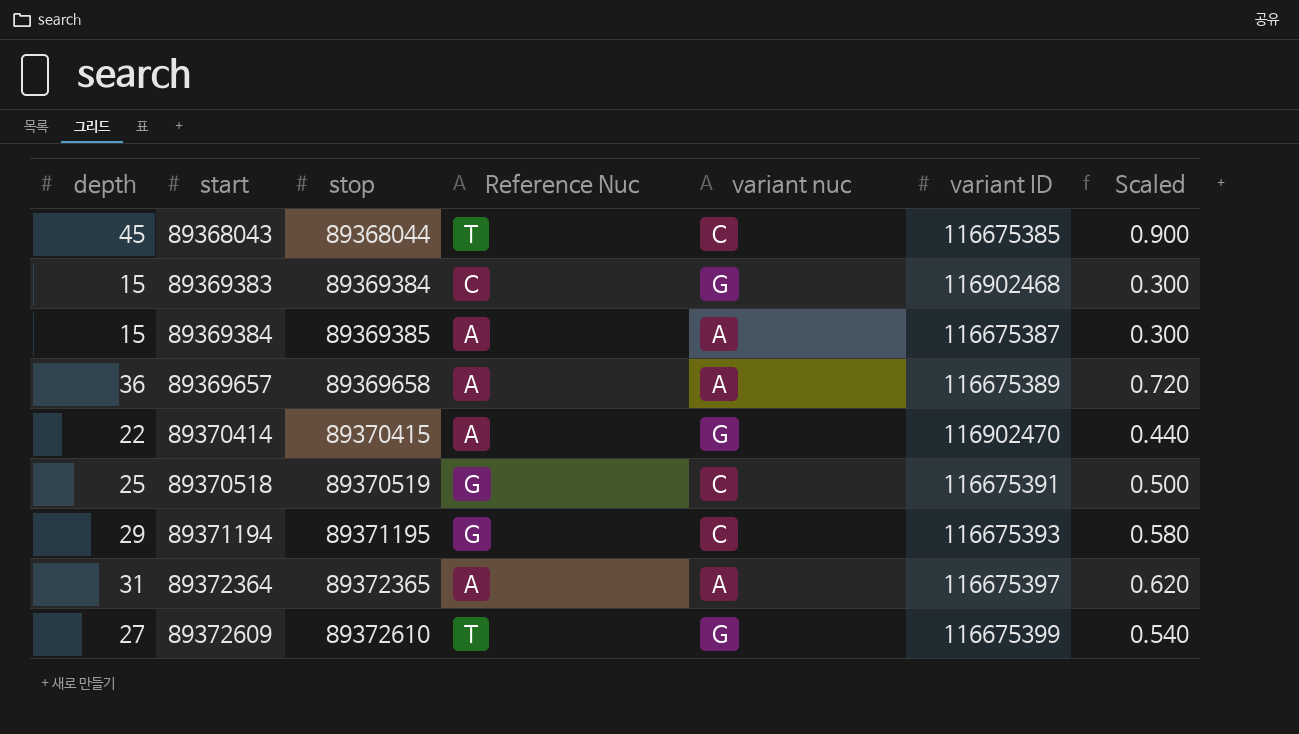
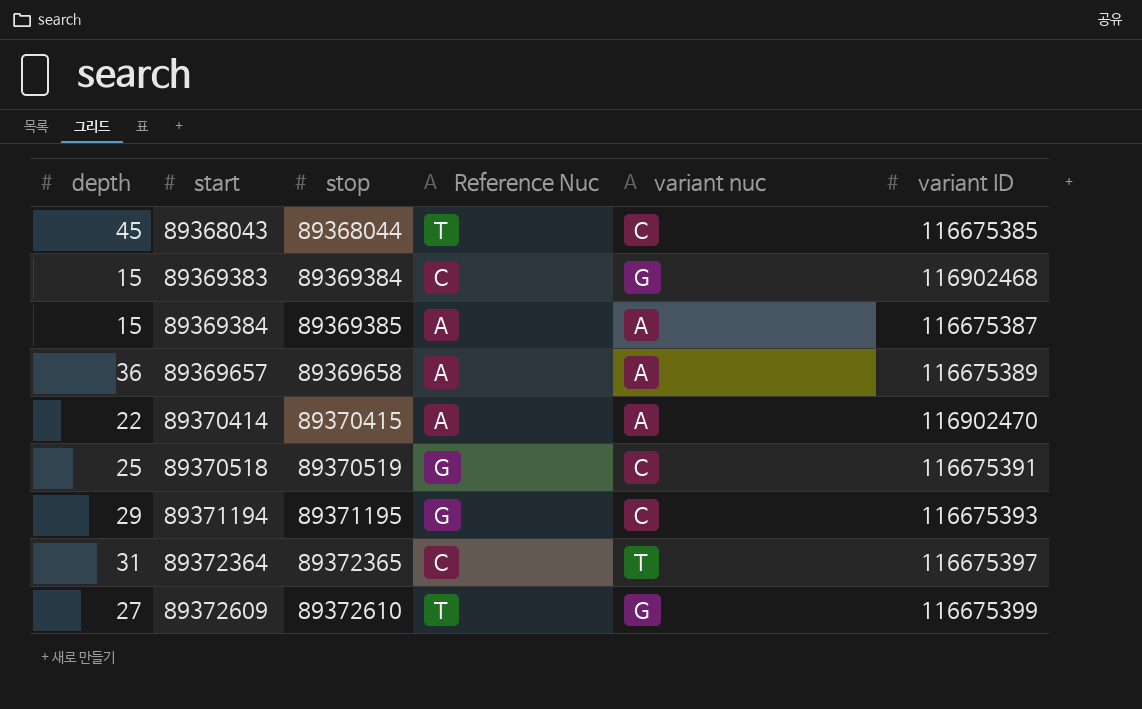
column Scaled | formula: [depth] * 0.02 -> none
89370414 | variant nuc: G -> A
89372364 | Reference Nuc: A -> C
89372364 | variant nuc: A -> T

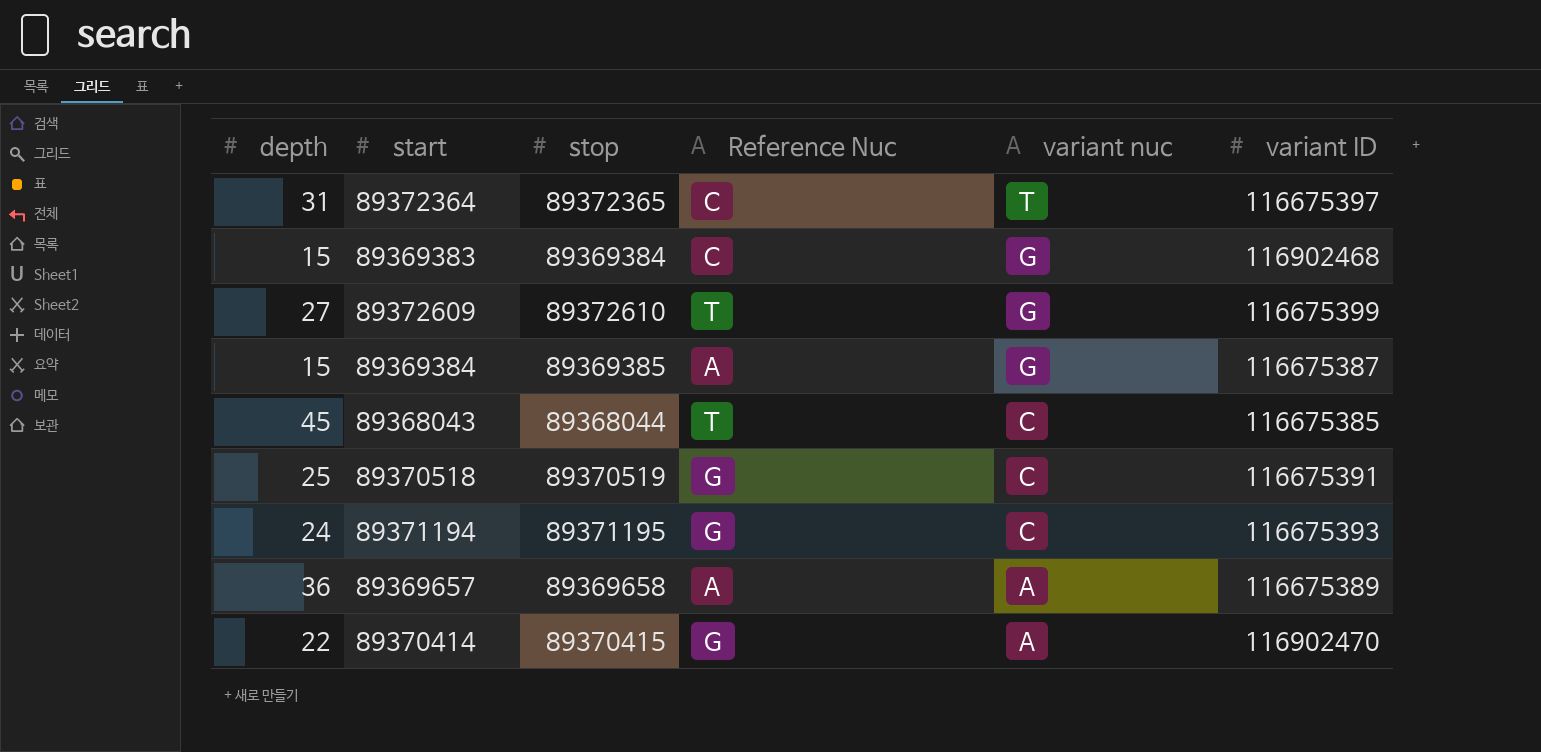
row order: start ascending -> variant nuc descending
89369384 | variant nuc: A -> G
89371194 | depth: 29 -> 24
89370414 | Reference Nuc: A -> G

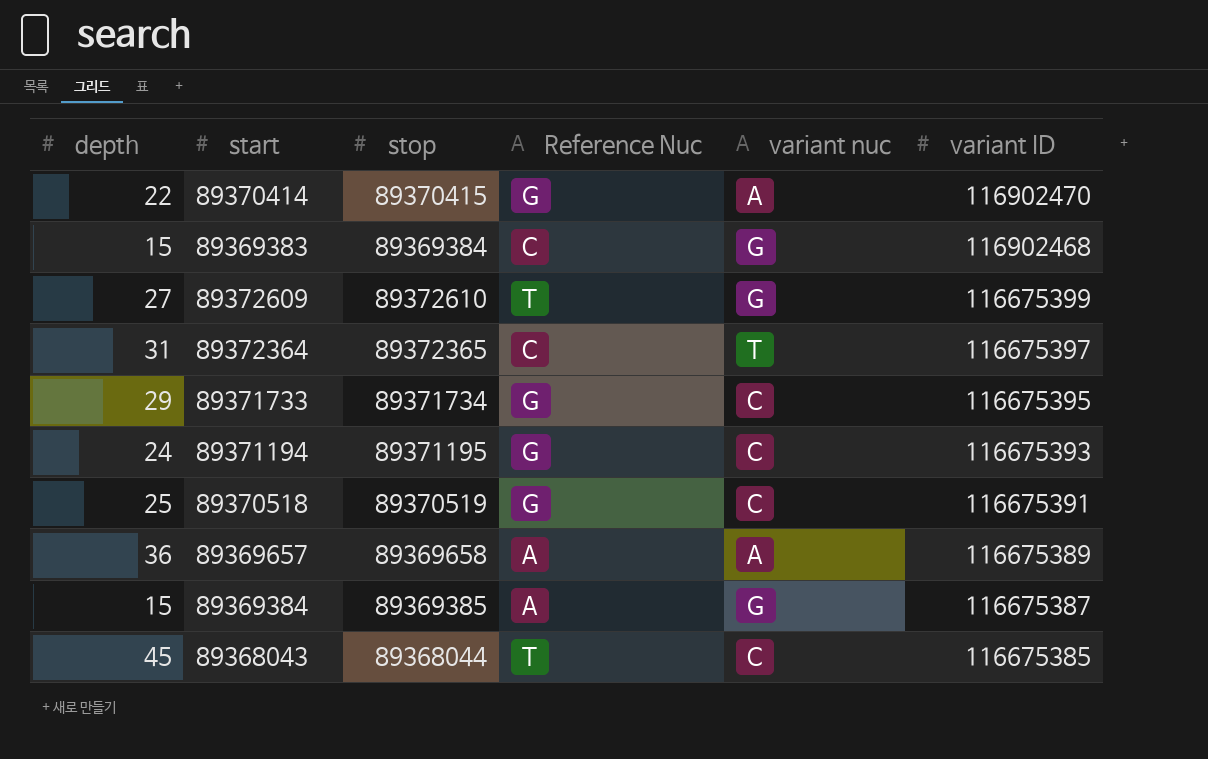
row order: variant nuc descending -> variant ID descending
row 89371733: none -> 29 | 89371734 | G | C | 116675395

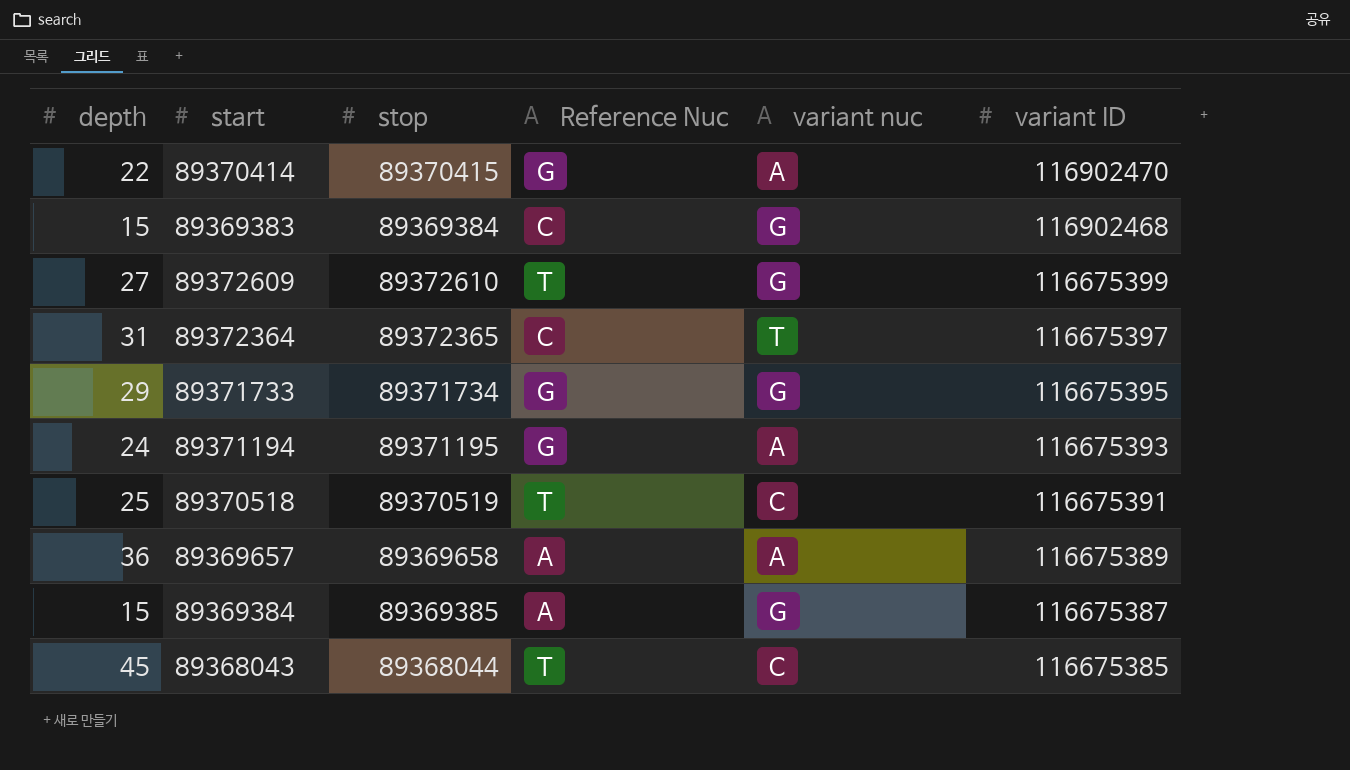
89371733 | variant nuc: C -> G
89371194 | variant nuc: C -> A
89370518 | Reference Nuc: G -> T

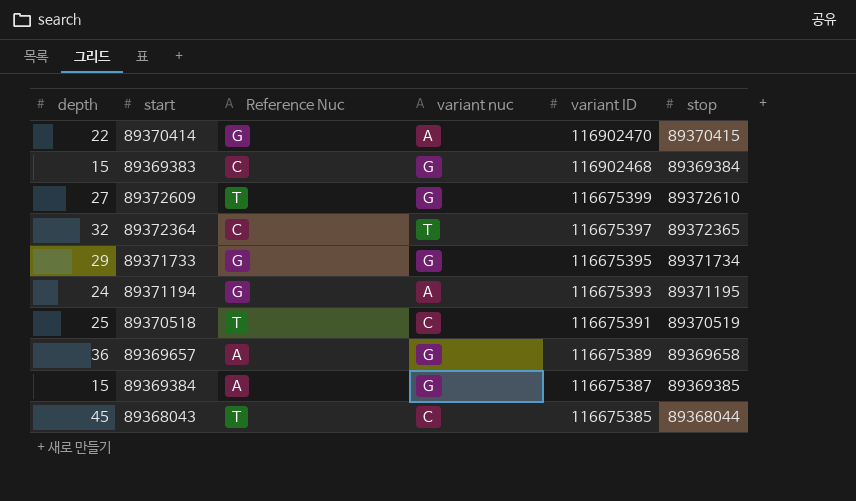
column stop | position: 3 -> 6
89372364 | depth: 31 -> 32
89369657 | variant nuc: A -> G

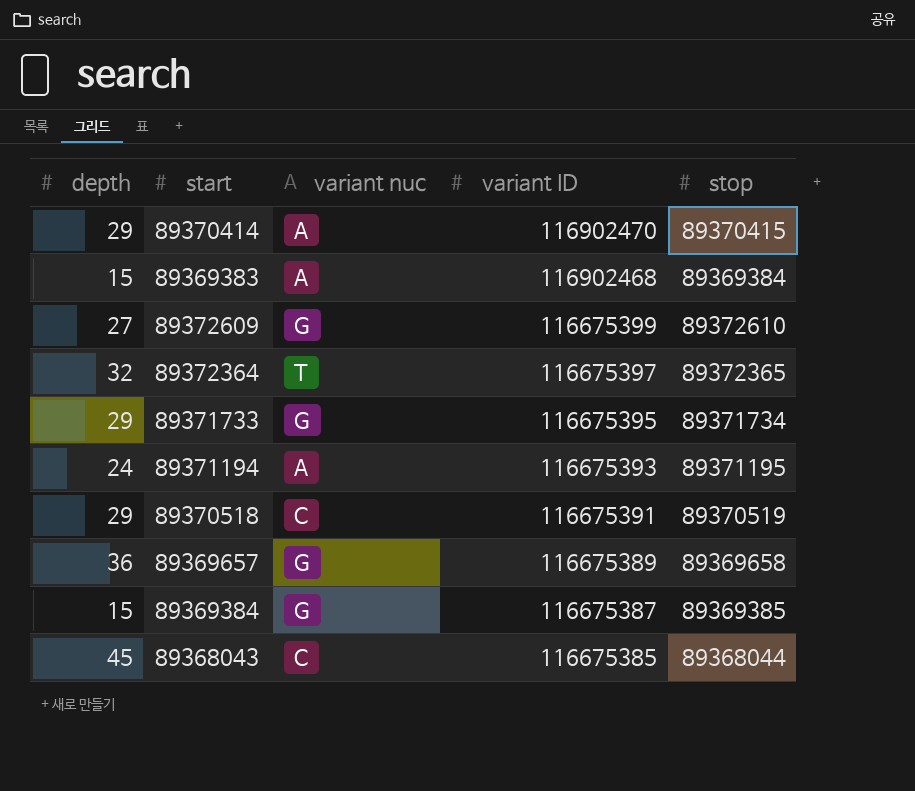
column Reference Nuc | position: 3 -> none
89370414 | depth: 22 -> 29
89369383 | variant nuc: G -> A
89370518 | depth: 25 -> 29

